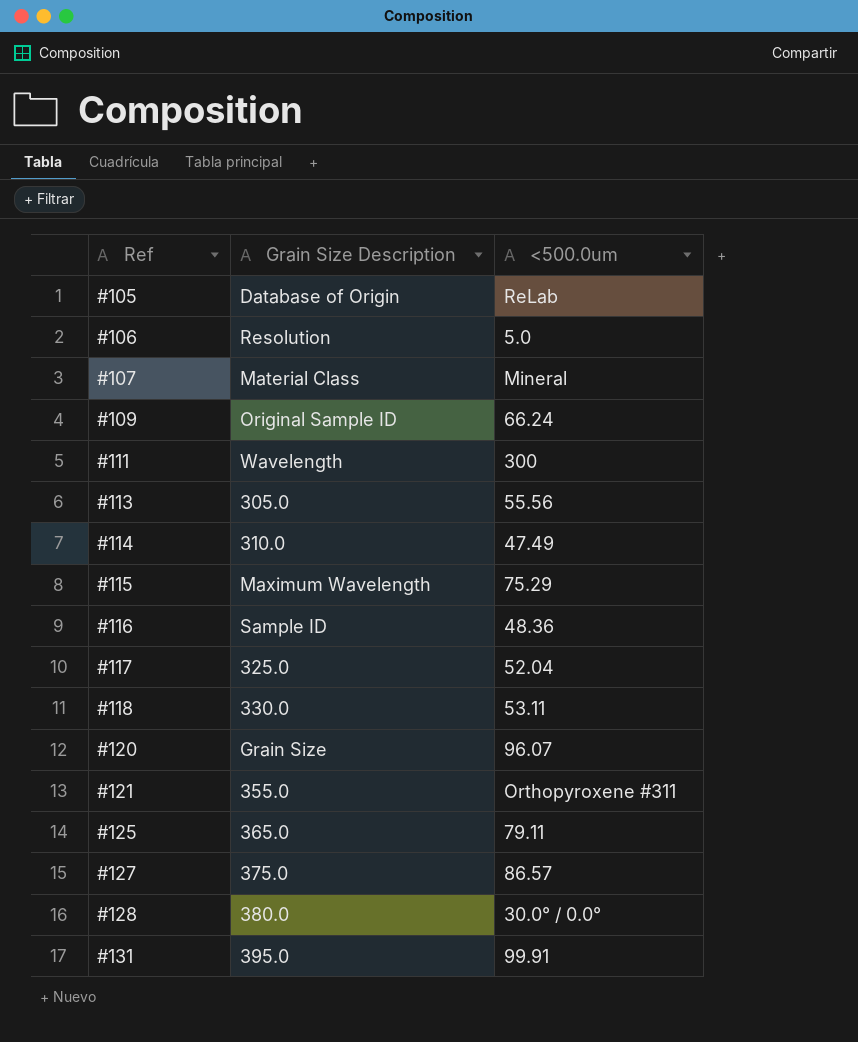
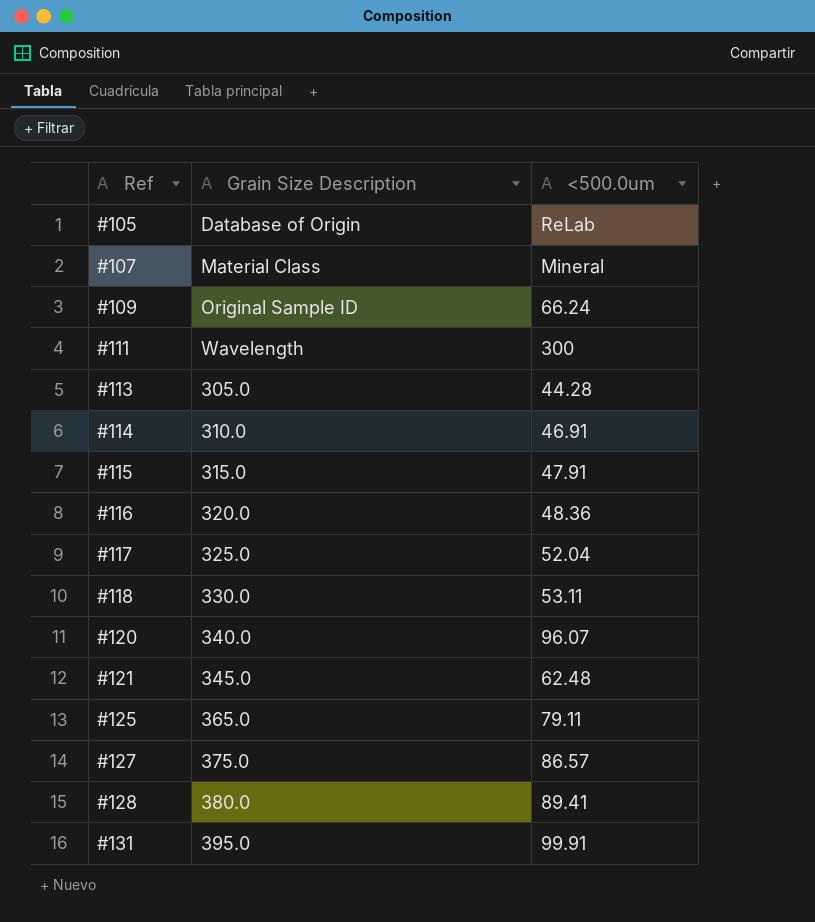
row #106: Resolution | 5.0 -> none
#113 | <500.0um: 55.56 -> 44.28
#114 | <500.0um: 47.49 -> 46.91
#115 | Grain Size Description: Maximum Wavelength -> 315.0
#115 | <500.0um: 75.29 -> 47.91
#116 | Grain Size Description: Sample ID -> 320.0
#120 | Grain Size Description: Grain Size -> 340.0
#121 | Grain Size Description: 355.0 -> 345.0
#121 | <500.0um: Orthopyroxene #311 -> 62.48
#128 | <500.0um: 30.0° / 0.0° -> 89.41

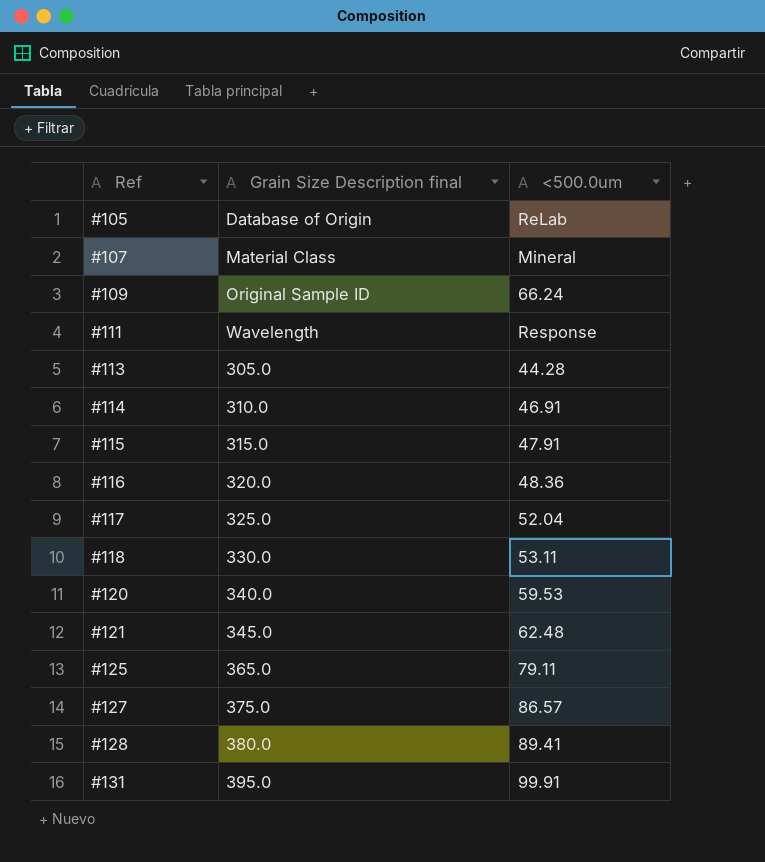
column name: Grain Size Description -> Grain Size Description final
#111 | <500.0um: 300 -> Response
#120 | <500.0um: 96.07 -> 59.53

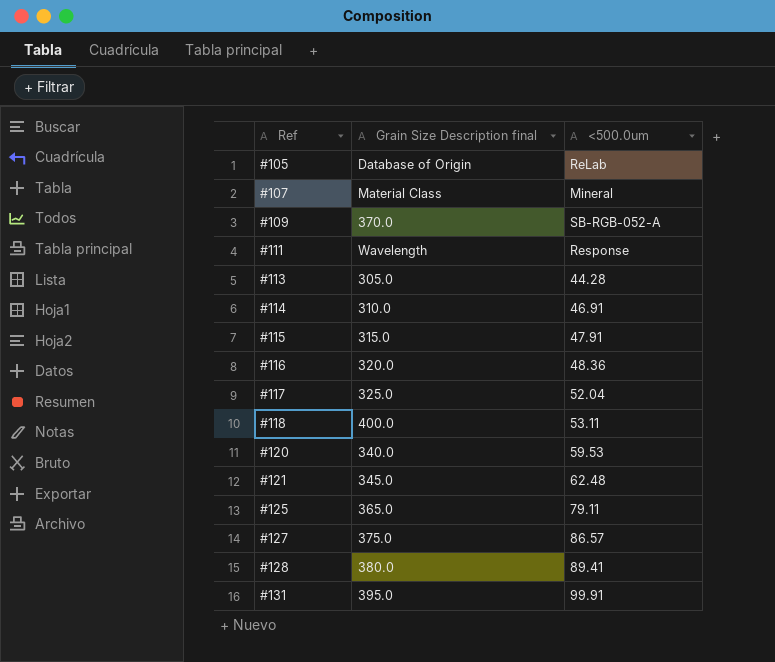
#109 | Grain Size Description final: Original Sample ID -> 370.0
#109 | <500.0um: 66.24 -> SB-RGB-052-A
#118 | Grain Size Description final: 330.0 -> 400.0

